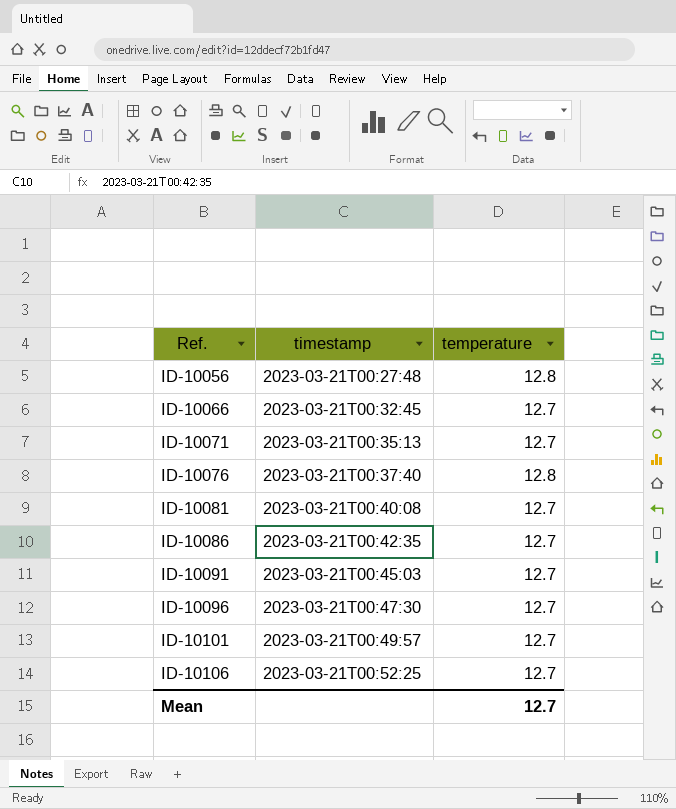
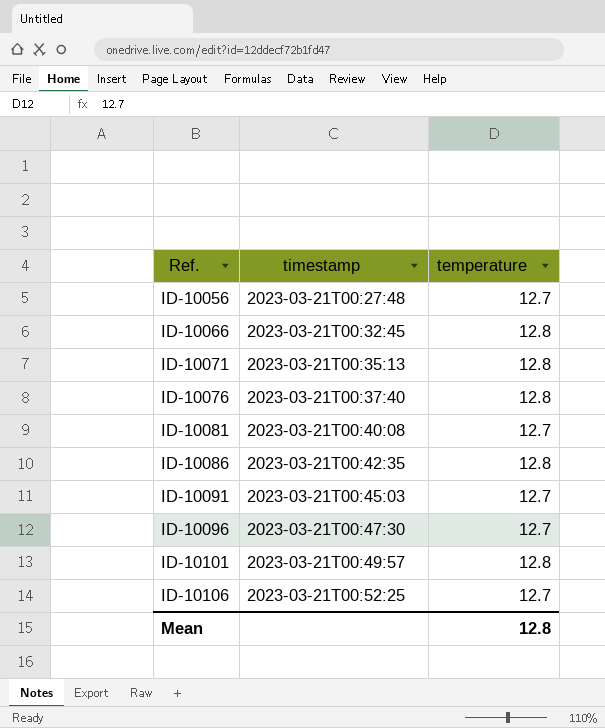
ID-10056 | temperature: 12.8 -> 12.7
ID-10066 | temperature: 12.7 -> 12.8
ID-10071 | temperature: 12.7 -> 12.8
ID-10086 | temperature: 12.7 -> 12.8
ID-10101 | temperature: 12.7 -> 12.8
Mean | temperature: 12.7 -> 12.8

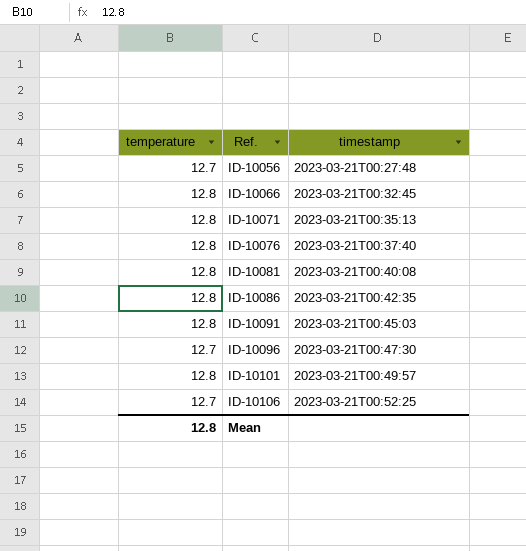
column temperature | position: 3 -> 1
ID-10081 | temperature: 12.7 -> 12.8
ID-10091 | temperature: 12.7 -> 12.8

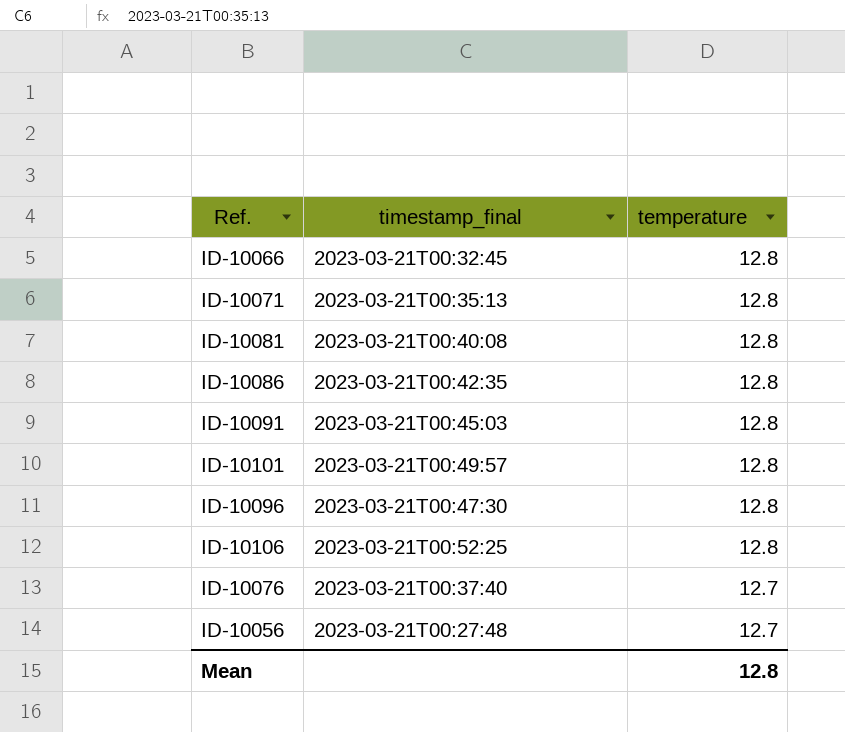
row order: Ref. ascending -> temperature descending
column name: timestamp -> timestamp_final
column temperature | position: 1 -> 3
ID-10096 | temperature: 12.7 -> 12.8
ID-10106 | temperature: 12.7 -> 12.8
ID-10076 | temperature: 12.8 -> 12.7

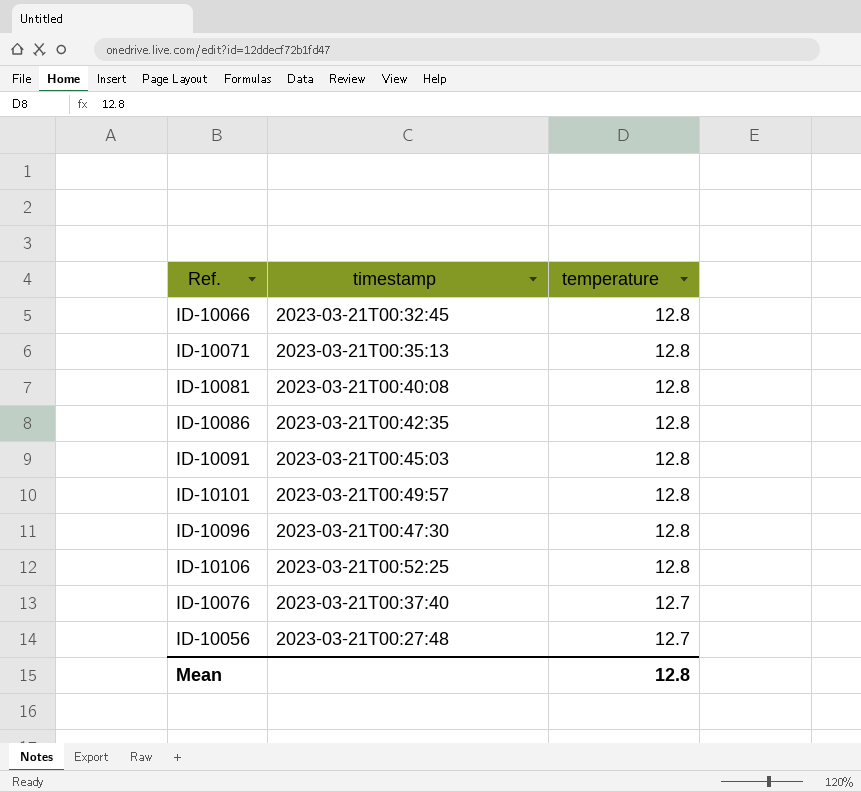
column name: timestamp_final -> timestamp

